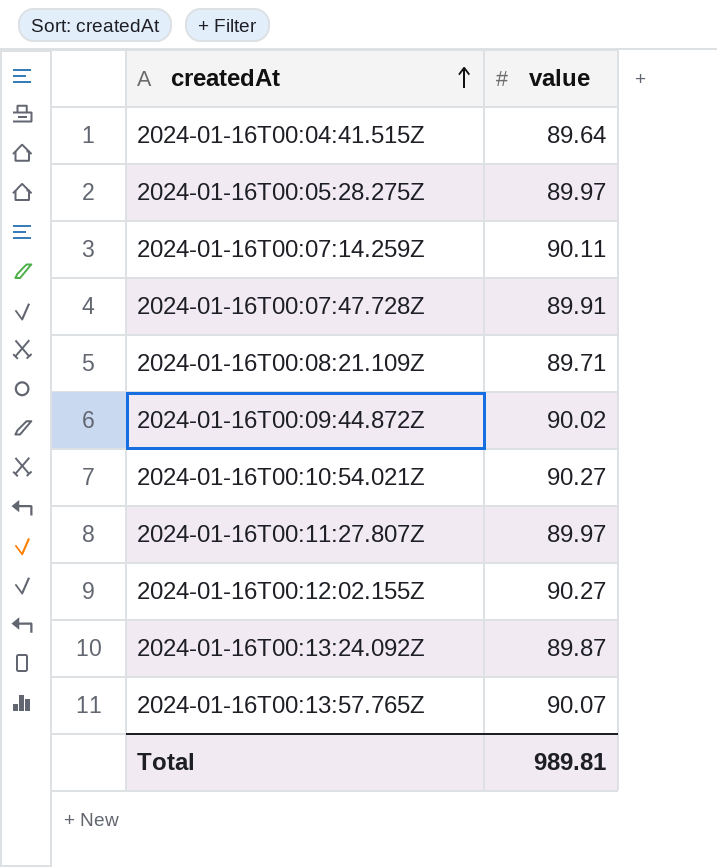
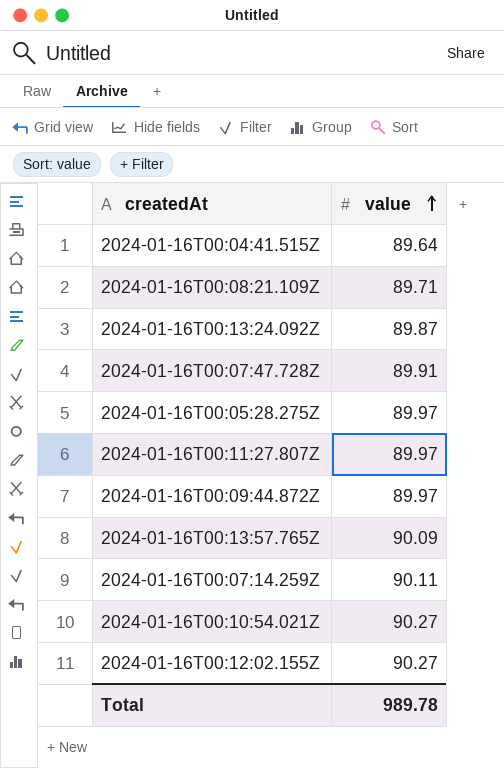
row order: createdAt ascending -> value ascending
2024-01-16T00:09:44.872Z | value: 90.02 -> 89.97
2024-01-16T00:13:57.765Z | value: 90.07 -> 90.09
Total | value: 989.81 -> 989.78

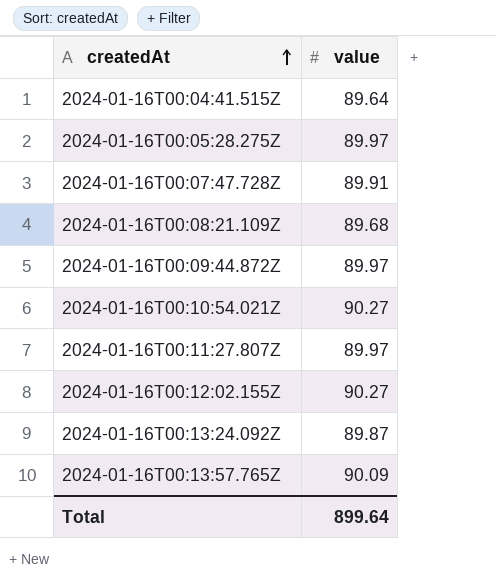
row order: value ascending -> createdAt ascending
row 2024-01-16T00:07:14.259Z: 90.11 -> none
2024-01-16T00:08:21.109Z | value: 89.71 -> 89.68
Total | value: 989.78 -> 899.64

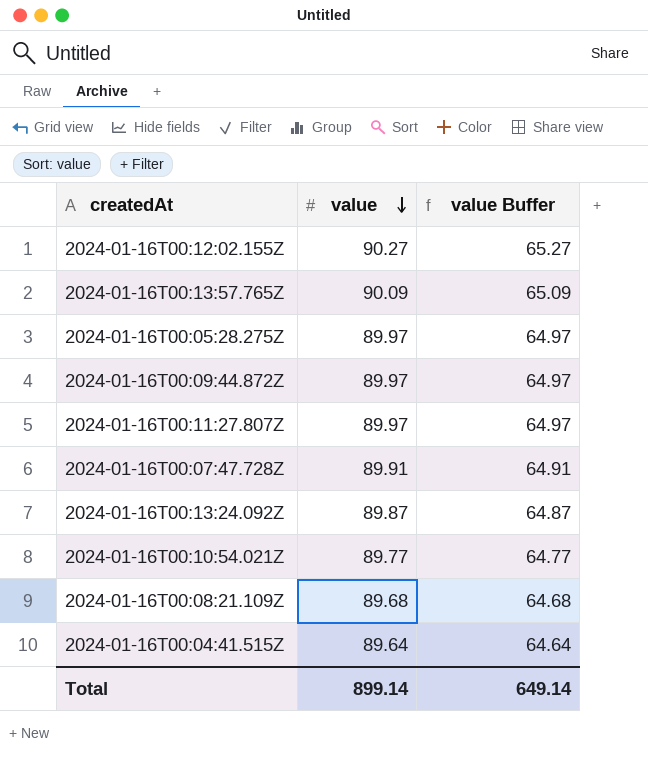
row order: createdAt ascending -> value descending
column value Buffer | formula: none -> [value] - 25
2024-01-16T00:10:54.021Z | value: 90.27 -> 89.77
Total | value: 899.64 -> 899.14

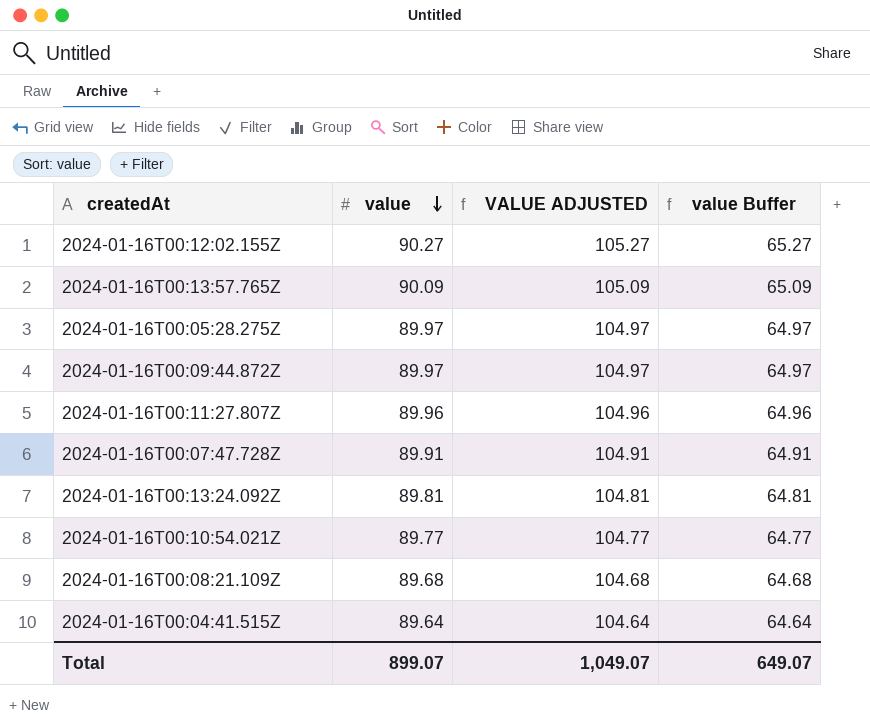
column VALUE ADJUSTED | formula: none -> [value] + 15
2024-01-16T00:11:27.807Z | value: 89.97 -> 89.96
2024-01-16T00:11:27.807Z | value Buffer: 64.97 -> 64.96
2024-01-16T00:13:24.092Z | value: 89.87 -> 89.81
2024-01-16T00:13:24.092Z | value Buffer: 64.87 -> 64.81
Total | value: 899.14 -> 899.07
Total | value Buffer: 649.14 -> 649.07

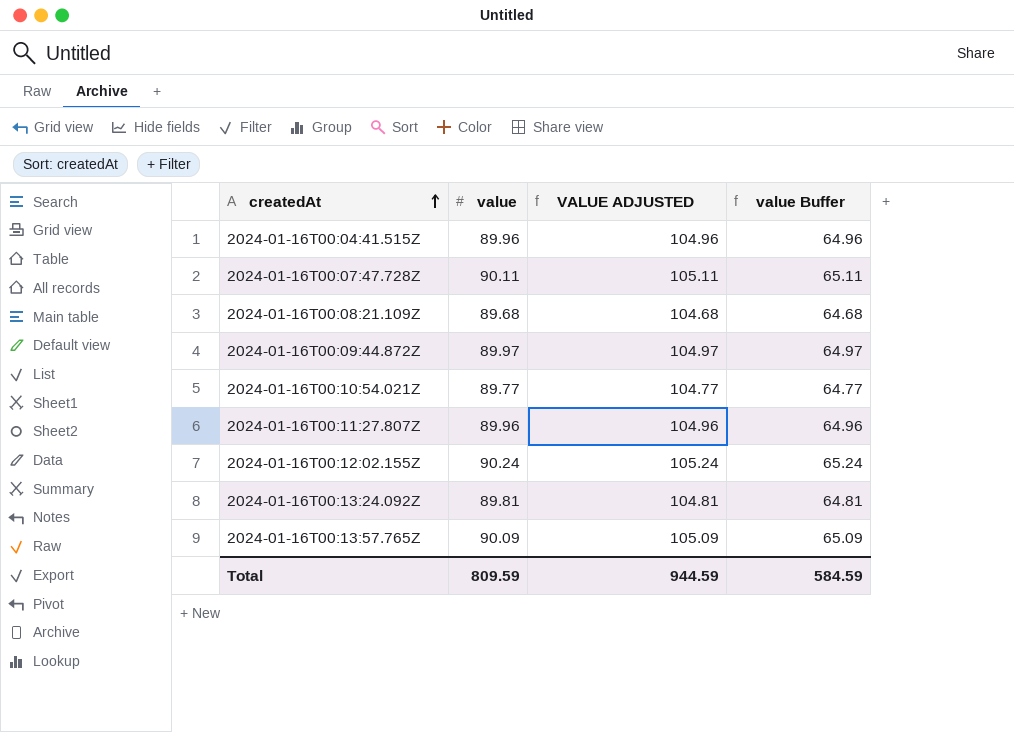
row order: value descending -> createdAt ascending
row 2024-01-16T00:05:28.275Z: 89.97 | 104.97 | 64.97 -> none
2024-01-16T00:04:41.515Z | value: 89.64 -> 89.96
2024-01-16T00:04:41.515Z | VALUE ADJUSTED: 104.64 -> 104.96
2024-01-16T00:04:41.515Z | value Buffer: 64.64 -> 64.96
2024-01-16T00:07:47.728Z | value: 89.91 -> 90.11
2024-01-16T00:07:47.728Z | VALUE ADJUSTED: 104.91 -> 105.11
2024-01-16T00:07:47.728Z | value Buffer: 64.91 -> 65.11
2024-01-16T00:12:02.155Z | value: 90.27 -> 90.24
2024-01-16T00:12:02.155Z | VALUE ADJUSTED: 105.27 -> 105.24
2024-01-16T00:12:02.155Z | value Buffer: 65.27 -> 65.24
Total | value: 899.07 -> 809.59
Total | VALUE ADJUSTED: 1,049.07 -> 944.59
Total | value Buffer: 649.07 -> 584.59

